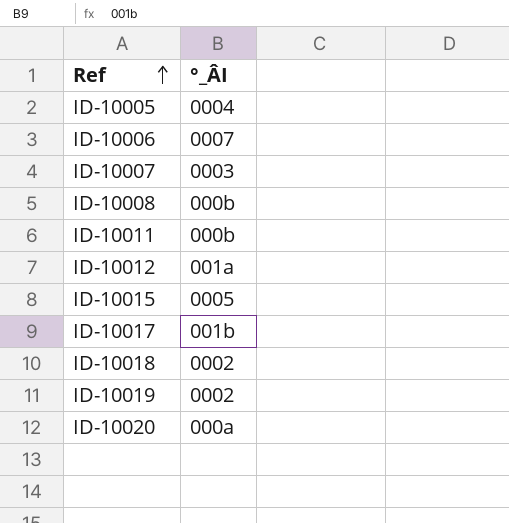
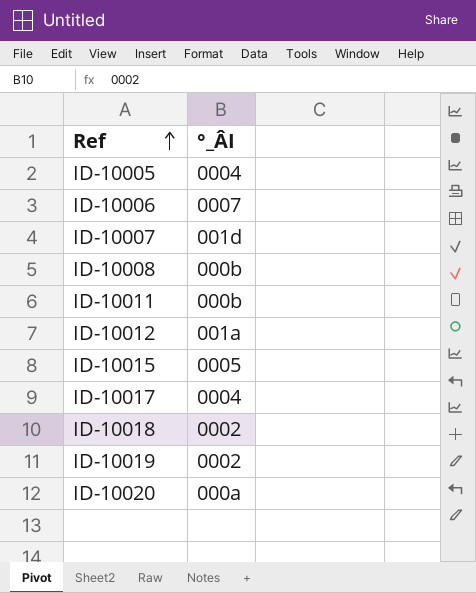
ID-10007 | °_ÂI: 0003 -> 001d
ID-10017 | °_ÂI: 001b -> 0004

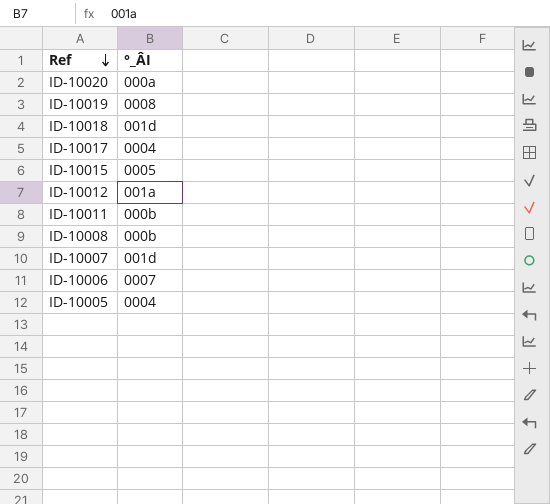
row order: Ref ascending -> Ref descending
ID-10019 | °_ÂI: 0002 -> 0008
ID-10018 | °_ÂI: 0002 -> 001d

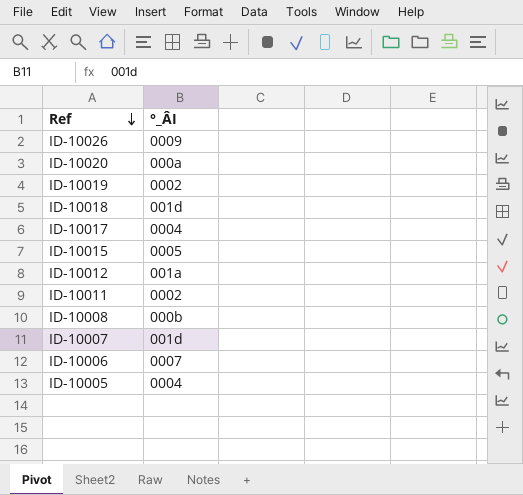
row ID-10026: none -> 0009
ID-10019 | °_ÂI: 0008 -> 0002
ID-10011 | °_ÂI: 000b -> 0002

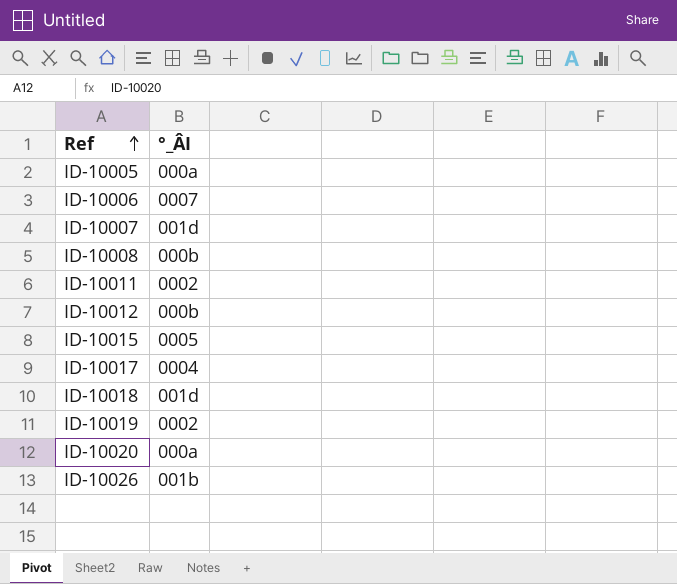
row order: Ref descending -> Ref ascending
ID-10005 | °_ÂI: 0004 -> 000a
ID-10012 | °_ÂI: 001a -> 000b
ID-10026 | °_ÂI: 0009 -> 001b

